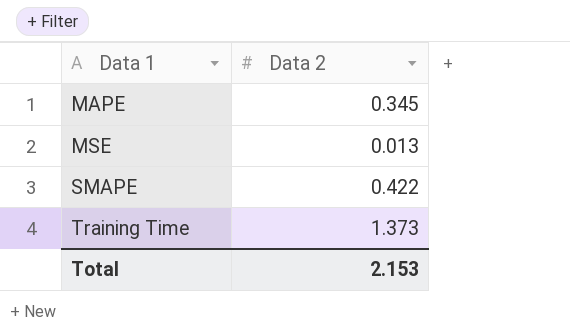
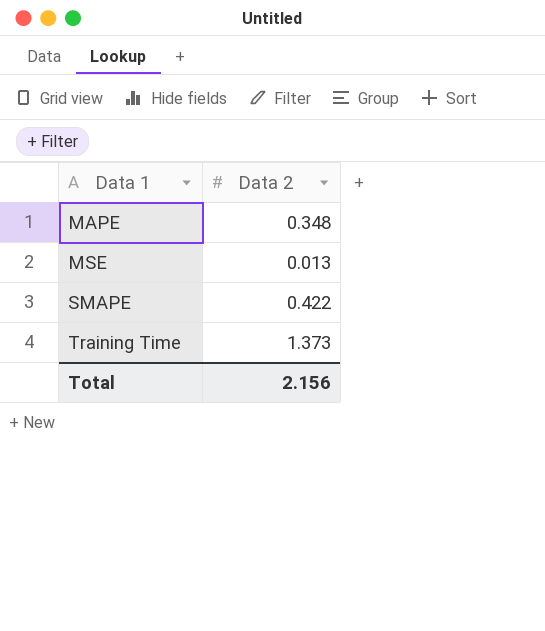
MAPE | Data 2: 0.345 -> 0.348
Total | Data 2: 2.153 -> 2.156

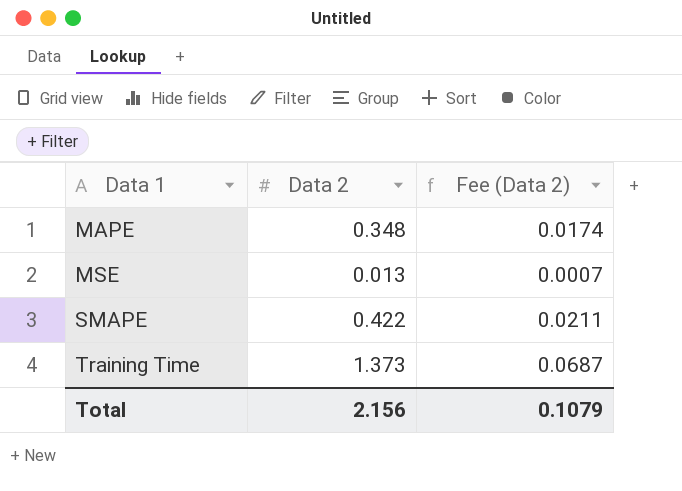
column Fee (Data 2) | formula: none -> [Data 2] * 0.05

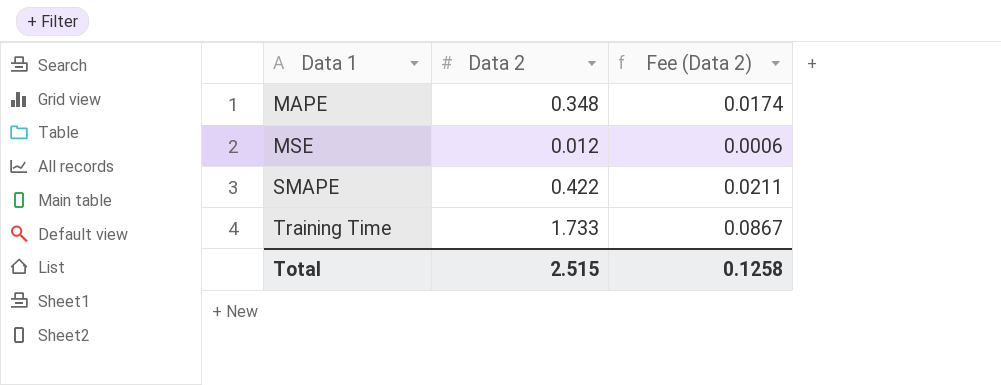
MSE | Data 2: 0.013 -> 0.012
MSE | Fee (Data 2): 0.0007 -> 0.0006
Training Time | Data 2: 1.373 -> 1.733
Training Time | Fee (Data 2): 0.0687 -> 0.0867
Total | Data 2: 2.156 -> 2.515
Total | Fee (Data 2): 0.1079 -> 0.1258

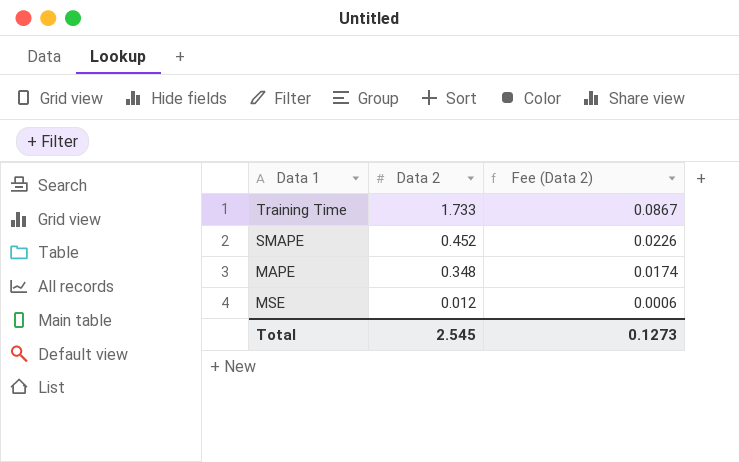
row order: Data 1 ascending -> Data 2 descending
SMAPE | Data 2: 0.422 -> 0.452
SMAPE | Fee (Data 2): 0.0211 -> 0.0226
Total | Data 2: 2.515 -> 2.545
Total | Fee (Data 2): 0.1258 -> 0.1273

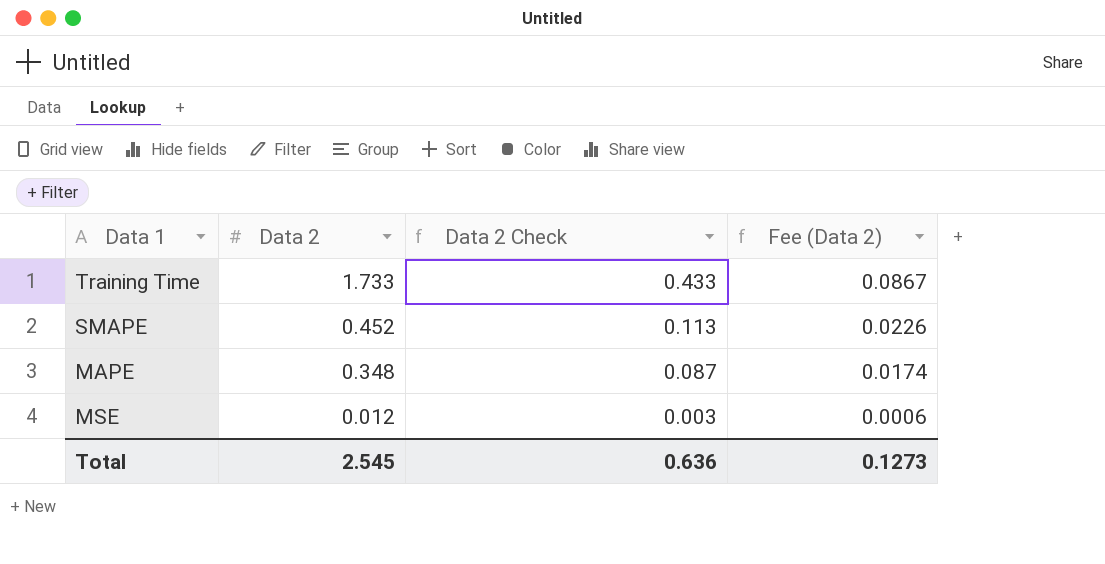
column Data 2 Check | formula: none -> [Data 2] * 0.25

